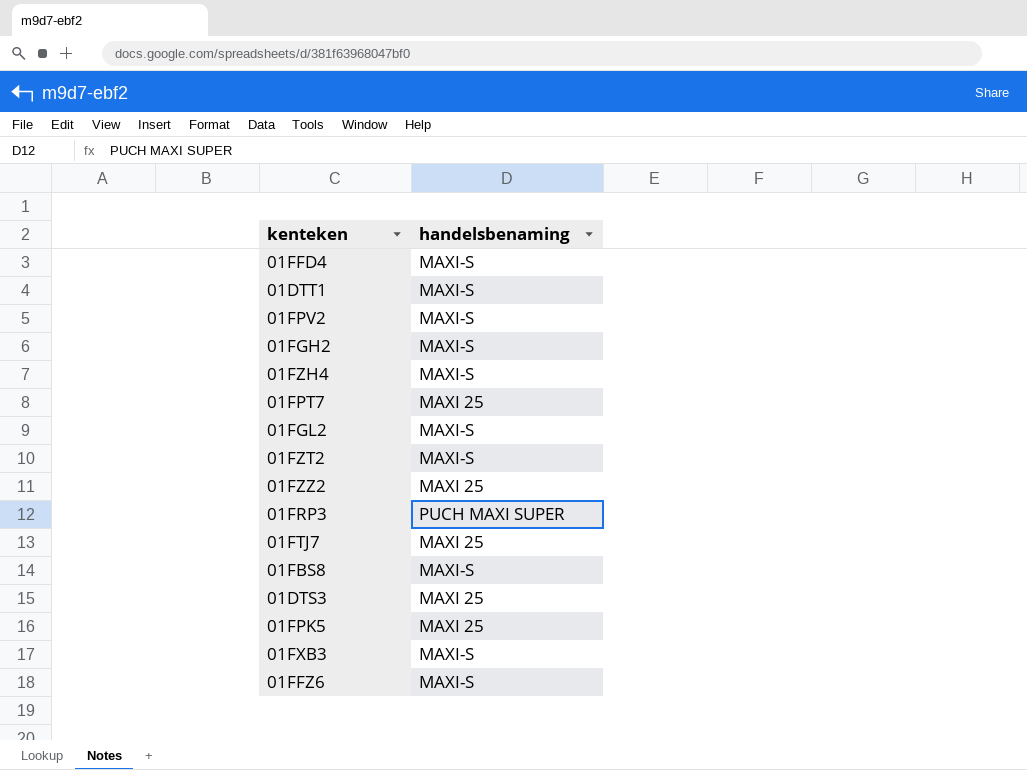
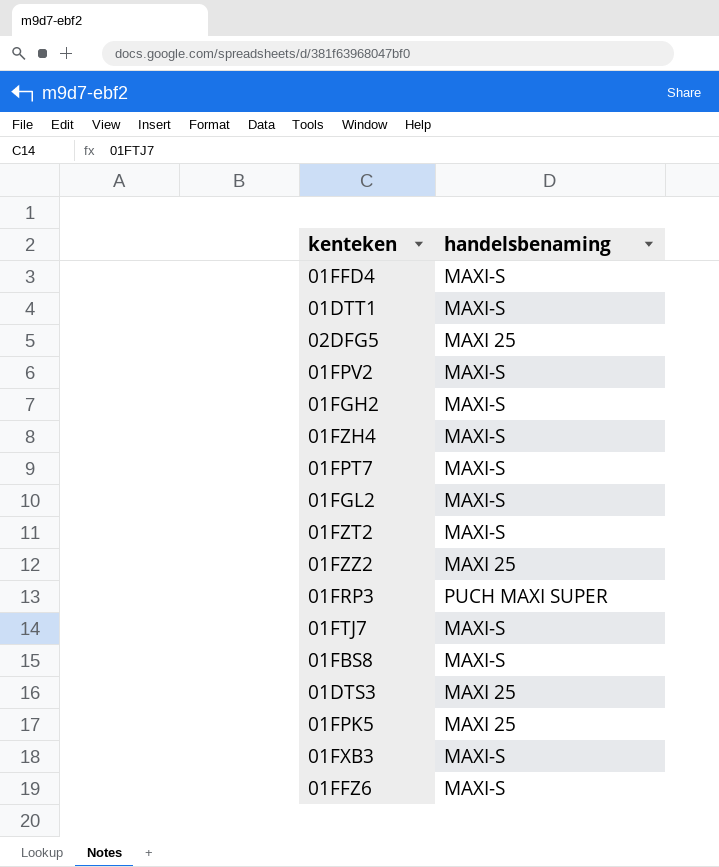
row 02DFG5: none -> MAXI 25
01FPT7 | handelsbenaming: MAXI 25 -> MAXI-S
01FTJ7 | handelsbenaming: MAXI 25 -> MAXI-S

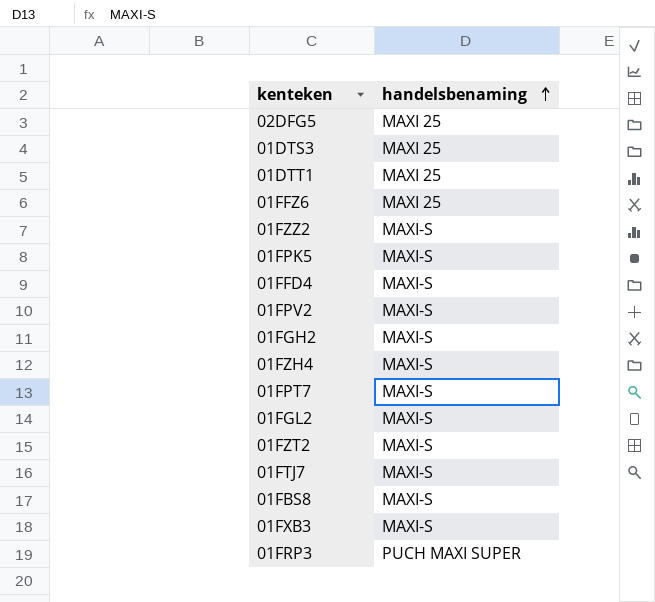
row order: none -> handelsbenaming ascending
01DTT1 | handelsbenaming: MAXI-S -> MAXI 25
01FFZ6 | handelsbenaming: MAXI-S -> MAXI 25
01FZZ2 | handelsbenaming: MAXI 25 -> MAXI-S
01FPK5 | handelsbenaming: MAXI 25 -> MAXI-S

